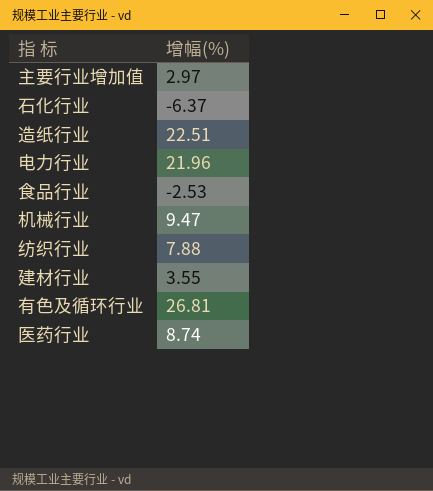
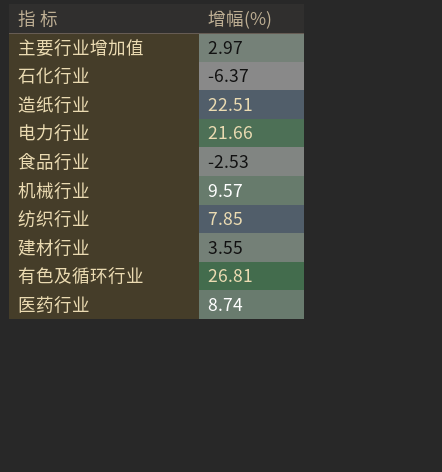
电力行业 | 增幅(%): 21.96 -> 21.66
机械行业 | 增幅(%): 9.47 -> 9.57
纺织行业 | 增幅(%): 7.88 -> 7.85

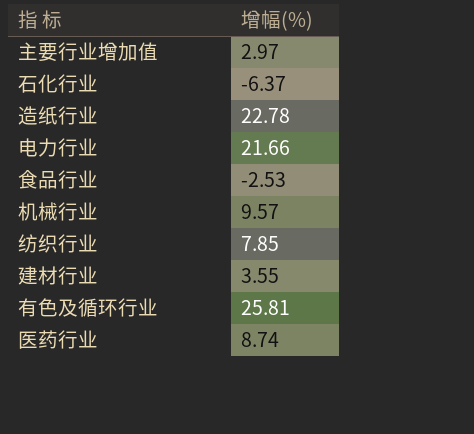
造纸行业 | 增幅(%): 22.51 -> 22.78
有色及循环行业 | 增幅(%): 26.81 -> 25.81

